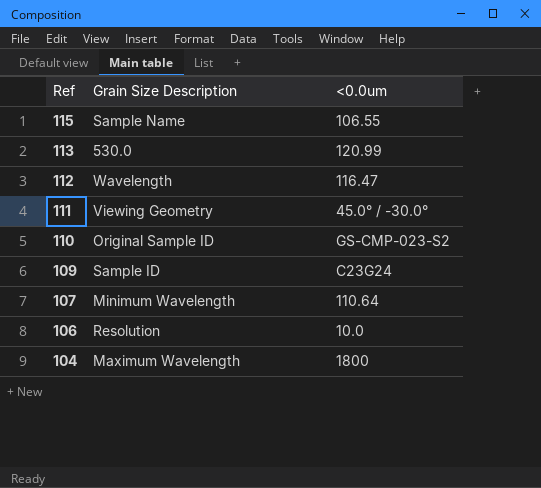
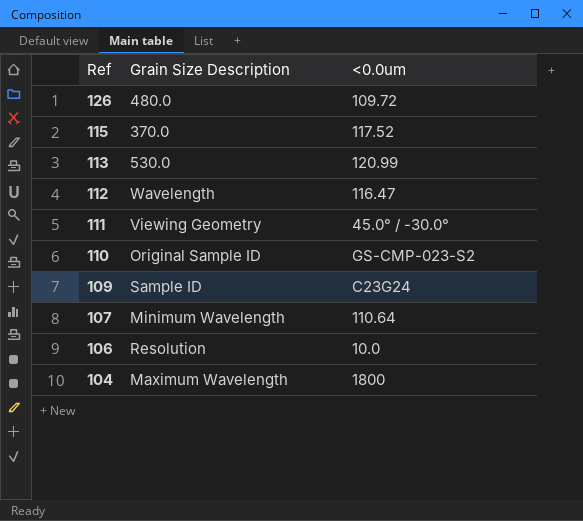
row 126: none -> 480.0 | 109.72
115 | Grain Size Description: Sample Name -> 370.0
115 | <0.0um: 106.55 -> 117.52

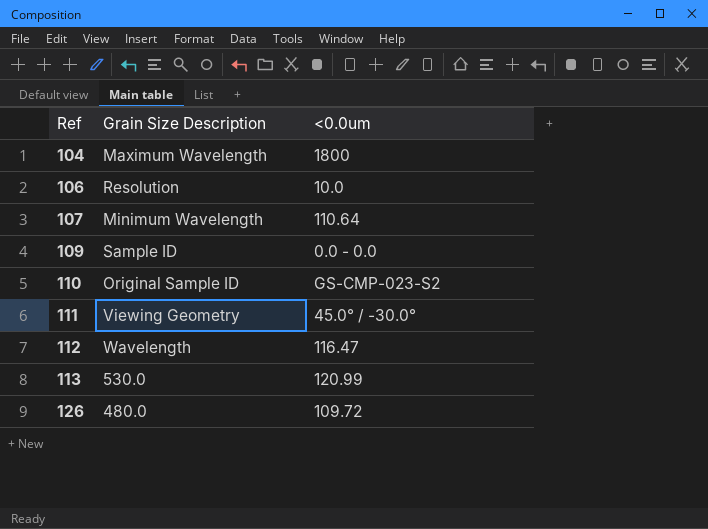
row order: Ref descending -> Ref ascending
row 115: 370.0 | 117.52 -> none
109 | <0.0um: C23G24 -> 0.0 - 0.0

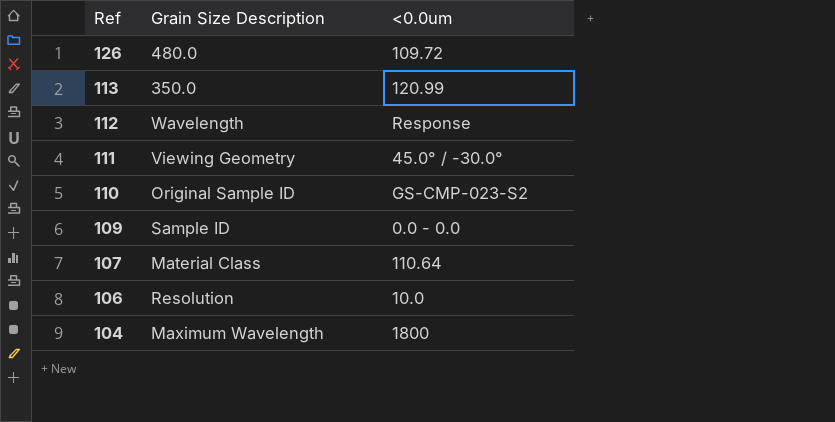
row order: Ref ascending -> Ref descending
113 | Grain Size Description: 530.0 -> 350.0
112 | <0.0um: 116.47 -> Response
107 | Grain Size Description: Minimum Wavelength -> Material Class

